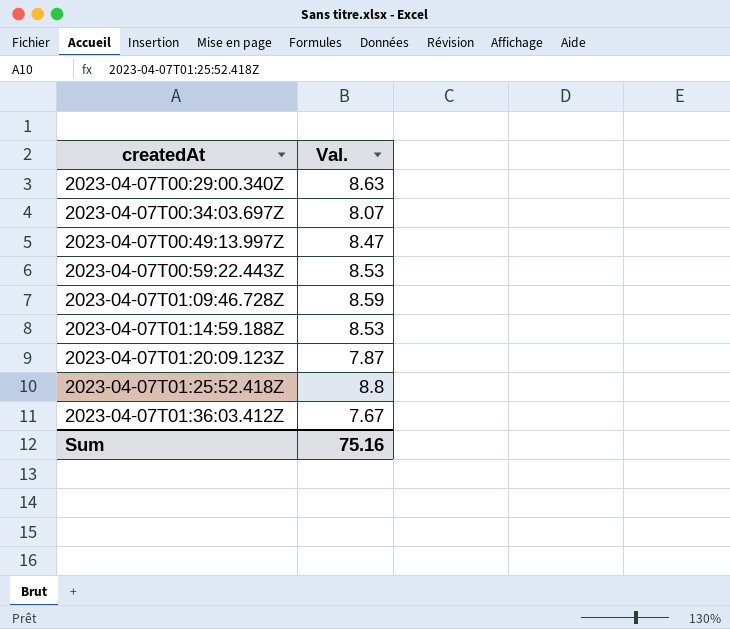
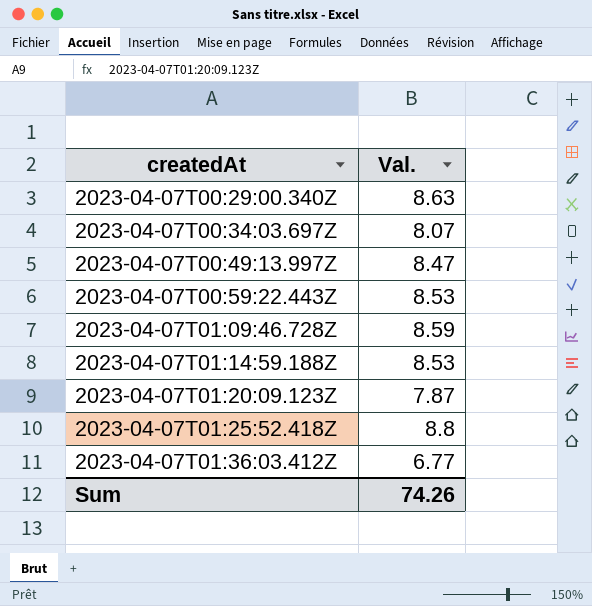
2023-04-07T01:36:03.412Z | Val.: 7.67 -> 6.77
Sum | Val.: 75.16 -> 74.26

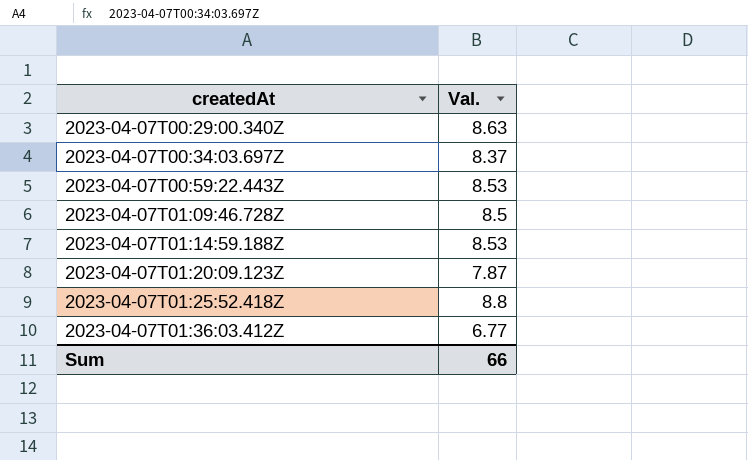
row 2023-04-07T00:49:13.997Z: 8.47 -> none
2023-04-07T00:34:03.697Z | Val.: 8.07 -> 8.37
2023-04-07T01:09:46.728Z | Val.: 8.59 -> 8.5
Sum | Val.: 74.26 -> 66

